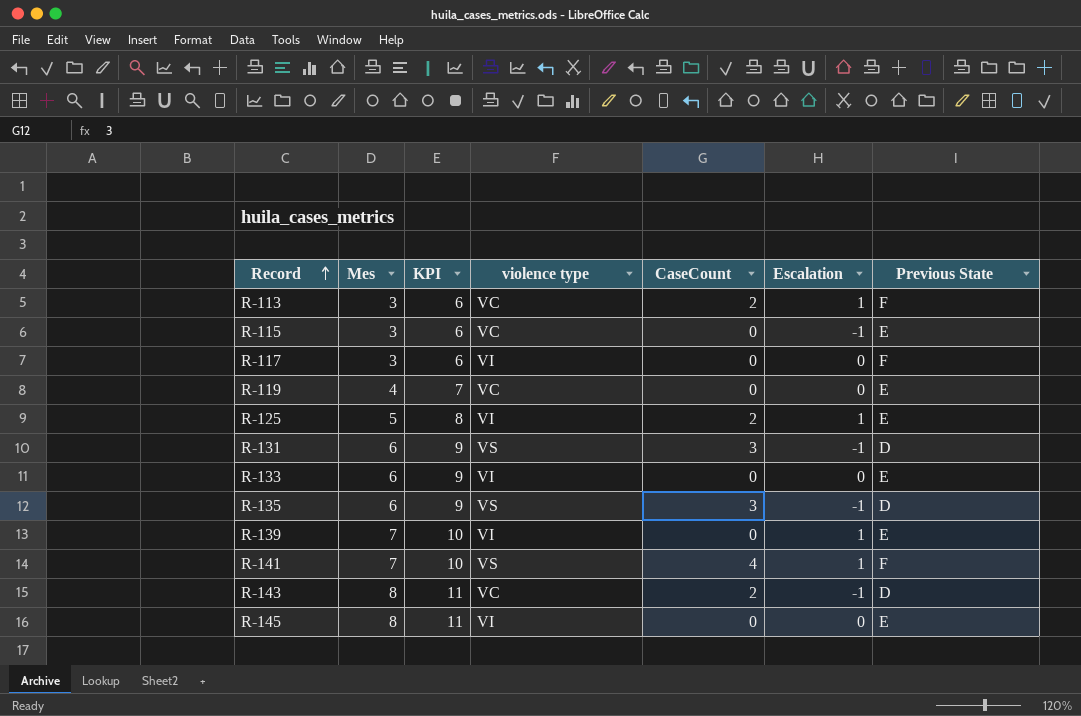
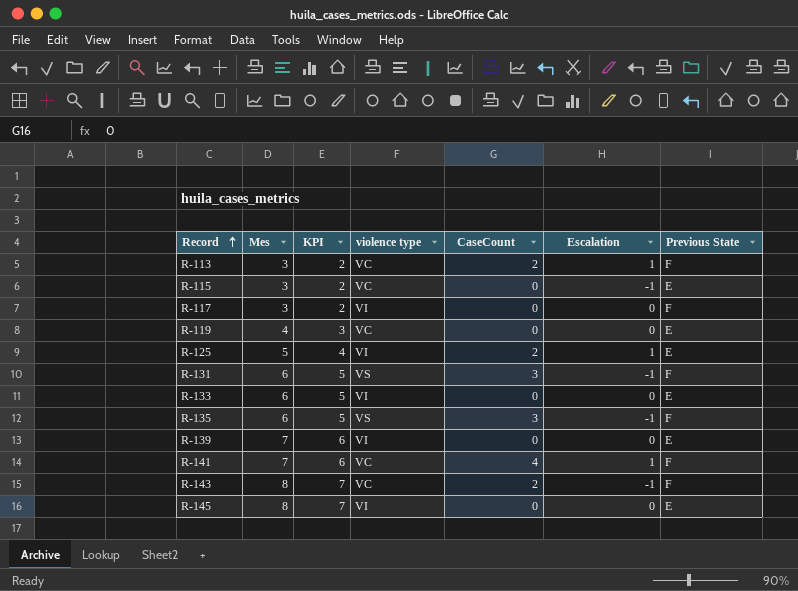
column KPI | formula: [Mes] + 3 -> [Mes] - 1
R-131 | Previous State: D -> F
R-135 | Previous State: D -> F
R-139 | Escalation: 1 -> 0
R-141 | violence type: VS -> VC
R-143 | Previous State: D -> F

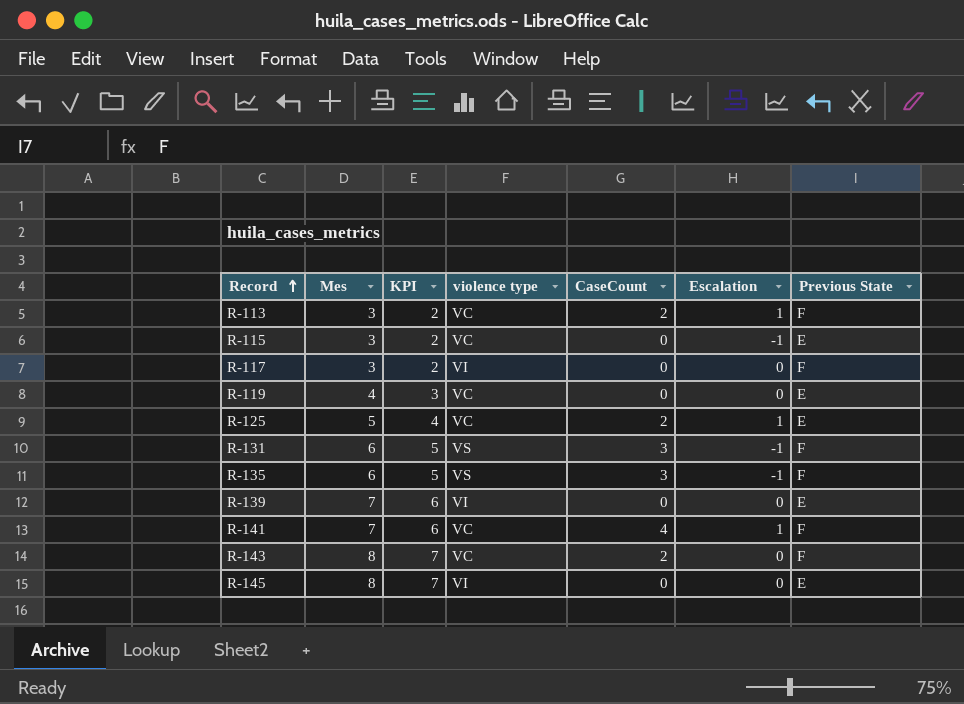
row R-133: 6 | 5 | VI | 0 | 0 | E -> none
R-125 | violence type: VI -> VC
R-143 | Escalation: -1 -> 0

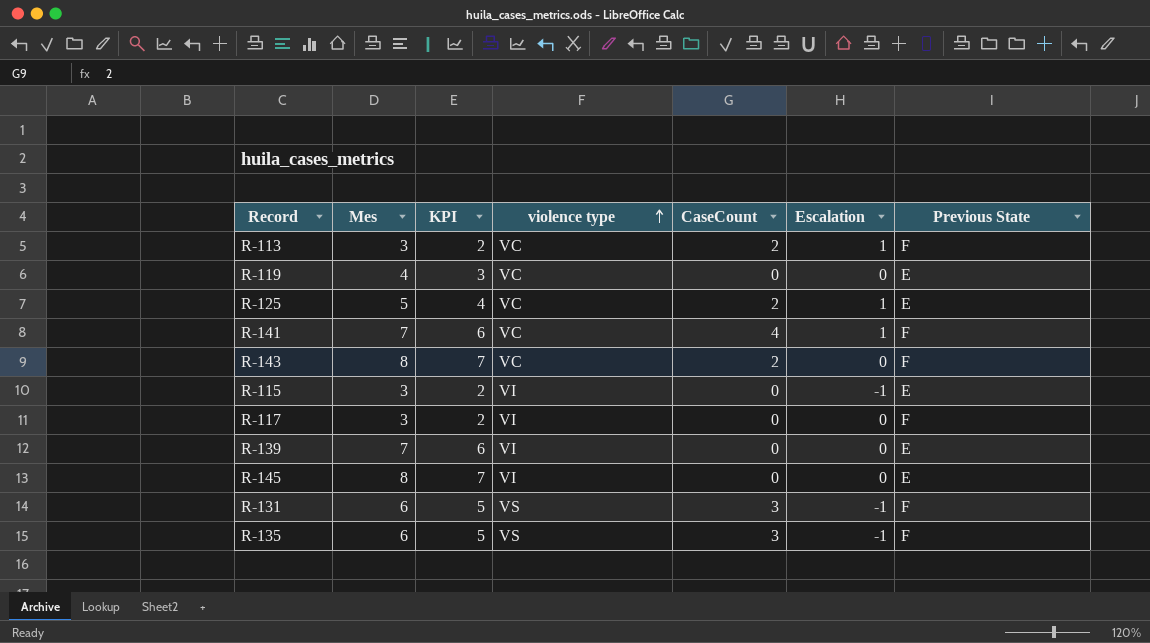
row order: Record ascending -> violence type ascending
R-115 | violence type: VC -> VI

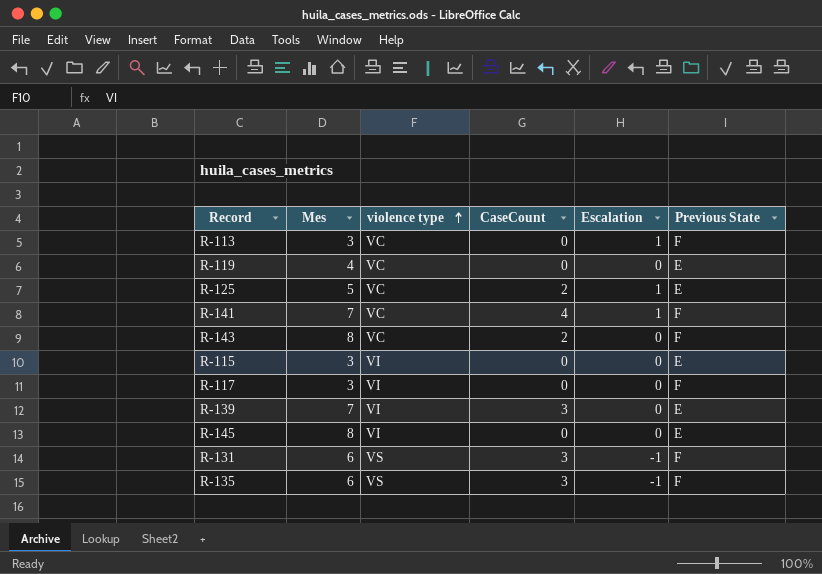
column KPI | formula: [Mes] - 1 -> none
R-113 | CaseCount: 2 -> 0
R-115 | Escalation: -1 -> 0
R-139 | CaseCount: 0 -> 3

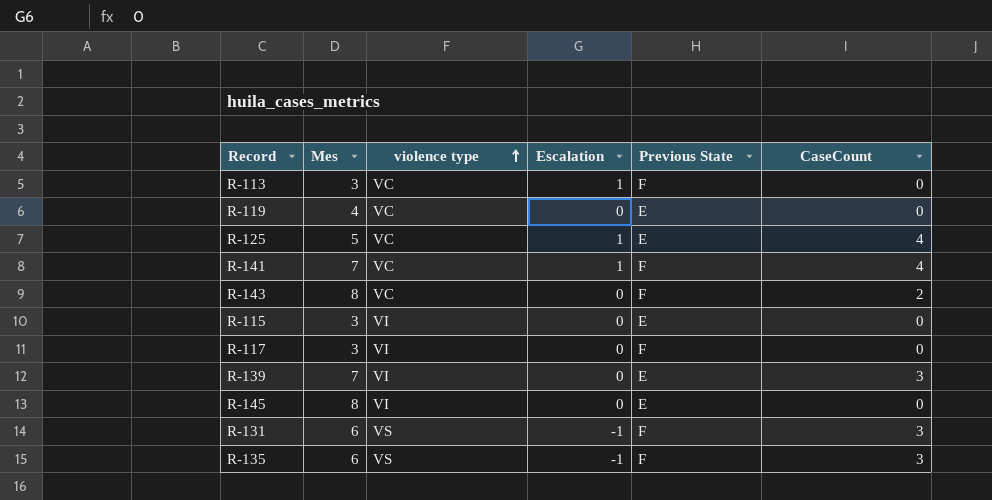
column CaseCount | position: 4 -> 6
R-125 | CaseCount: 2 -> 4

